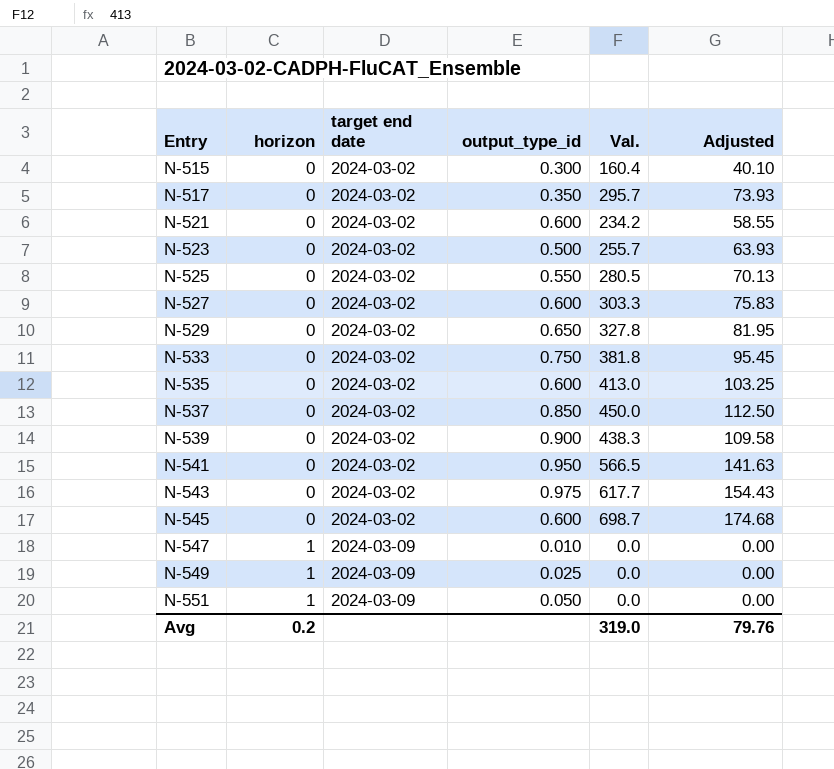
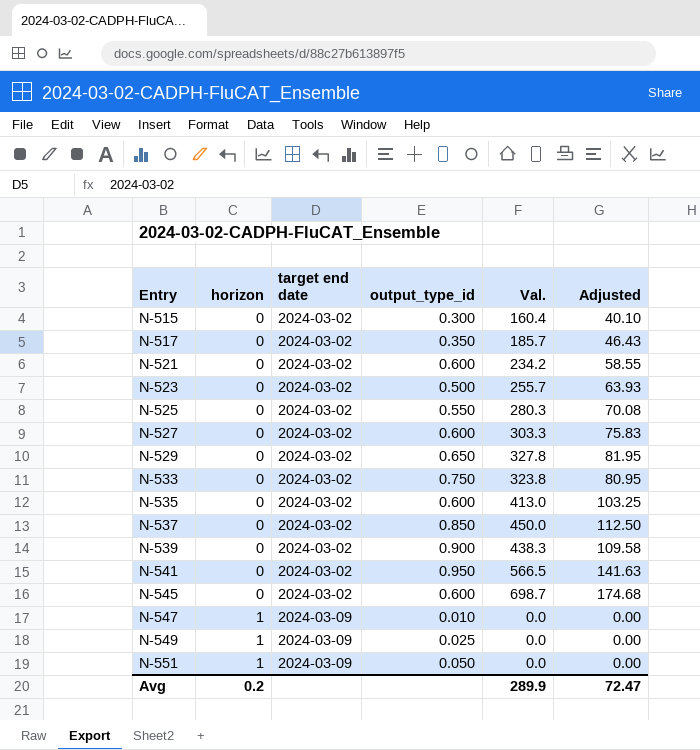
row N-543: 0 | 2024-03-02 | 0.975 | 617.7 | 154.43 -> none
N-517 | Val.: 295.7 -> 185.7
N-517 | Adjusted: 73.93 -> 46.43
N-525 | Val.: 280.5 -> 280.3
N-525 | Adjusted: 70.13 -> 70.08
N-533 | Val.: 381.8 -> 323.8
N-533 | Adjusted: 95.45 -> 80.95
Avg | Val.: 319.0 -> 289.9
Avg | Adjusted: 79.76 -> 72.47

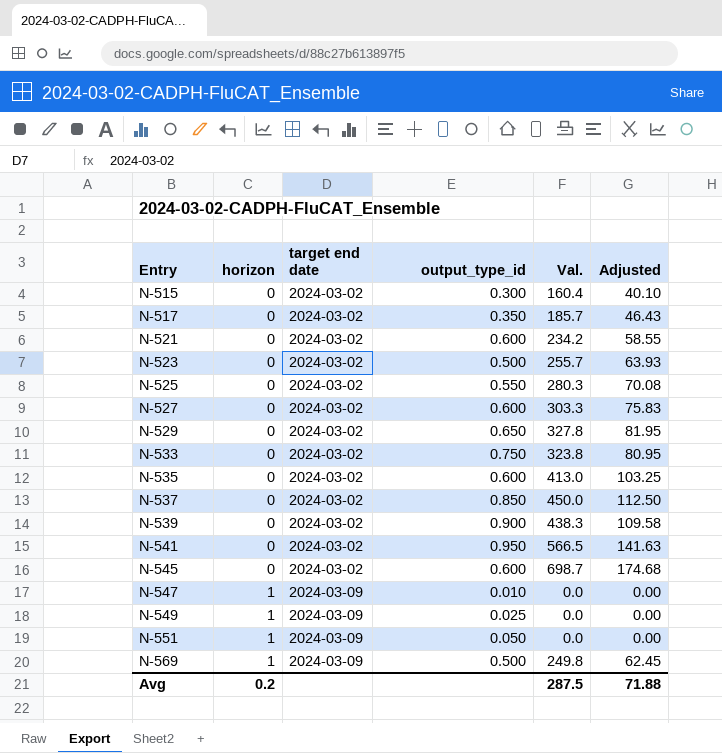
row N-569: none -> 1 | 2024-03-09 | 0.500 | 249.8 | 62.45
Avg | Val.: 289.9 -> 287.5
Avg | Adjusted: 72.47 -> 71.88

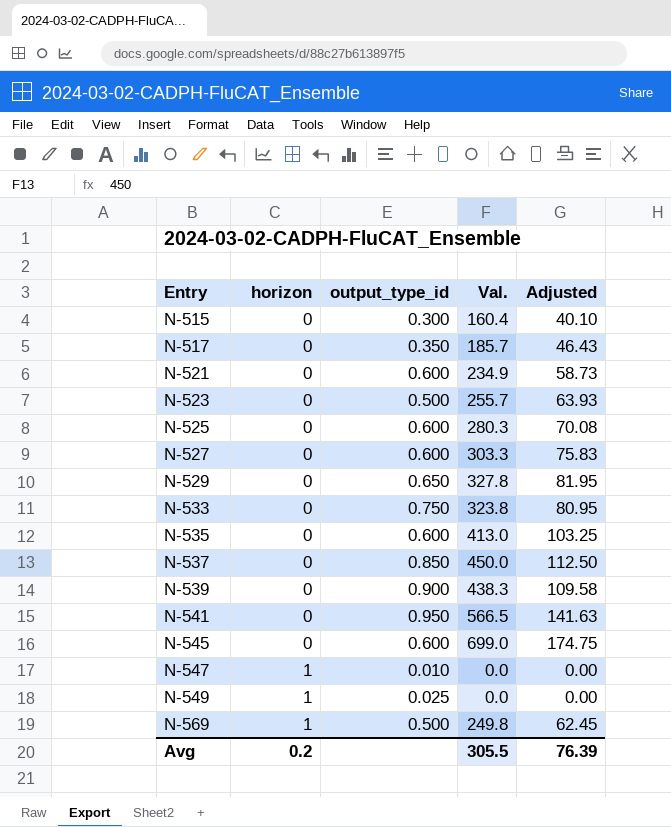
column target end date | position: 3 -> none
row N-551: 1 | 2024-03-09 | 0.050 | 0.0 | 0.00 -> none
N-521 | Val.: 234.2 -> 234.9
N-521 | Adjusted: 58.55 -> 58.73
N-525 | output_type_id: 0.550 -> 0.600
N-545 | Val.: 698.7 -> 699.0
N-545 | Adjusted: 174.68 -> 174.75
Avg | Val.: 287.5 -> 305.5
Avg | Adjusted: 71.88 -> 76.39

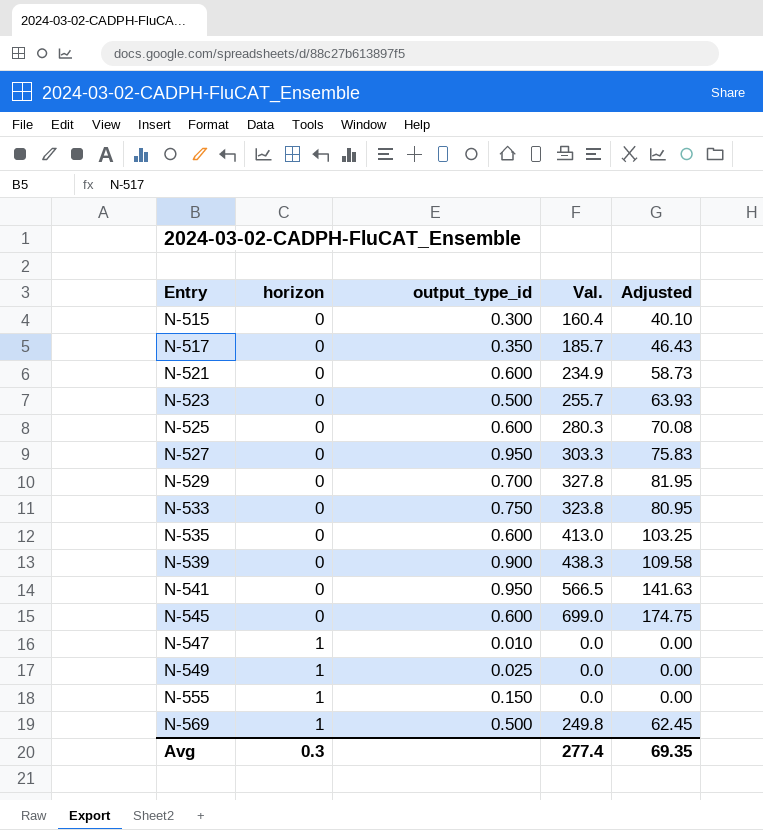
row N-537: 0 | 0.850 | 450.0 | 112.50 -> none
N-527 | output_type_id: 0.600 -> 0.950
N-529 | output_type_id: 0.650 -> 0.700
row N-555: none -> 1 | 0.150 | 0.0 | 0.00
Avg | horizon: 0.2 -> 0.3
Avg | Val.: 305.5 -> 277.4
Avg | Adjusted: 76.39 -> 69.35

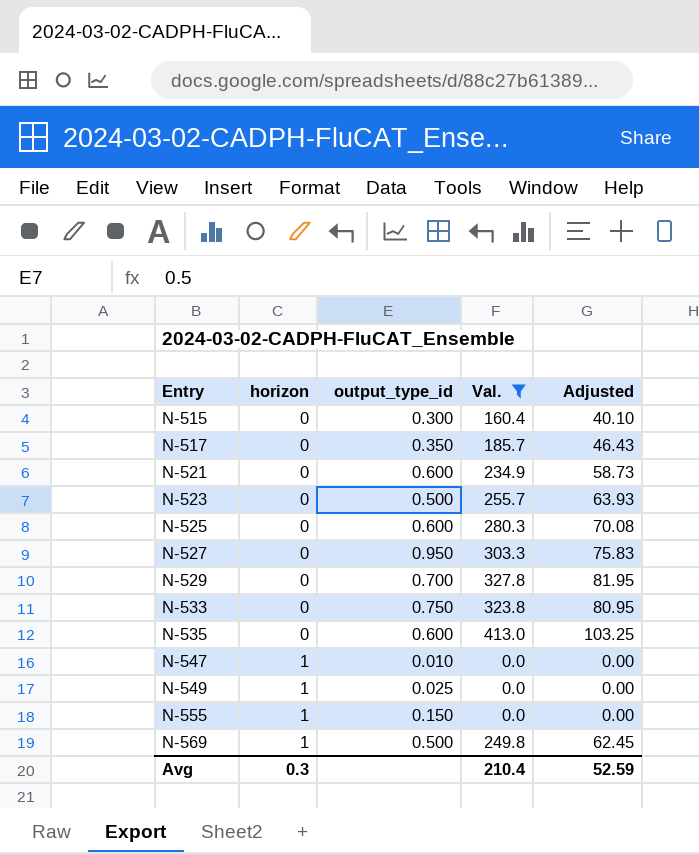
filter: none -> Val. <= 413.0
Avg | Val.: 277.4 -> 210.4
Avg | Adjusted: 69.35 -> 52.59

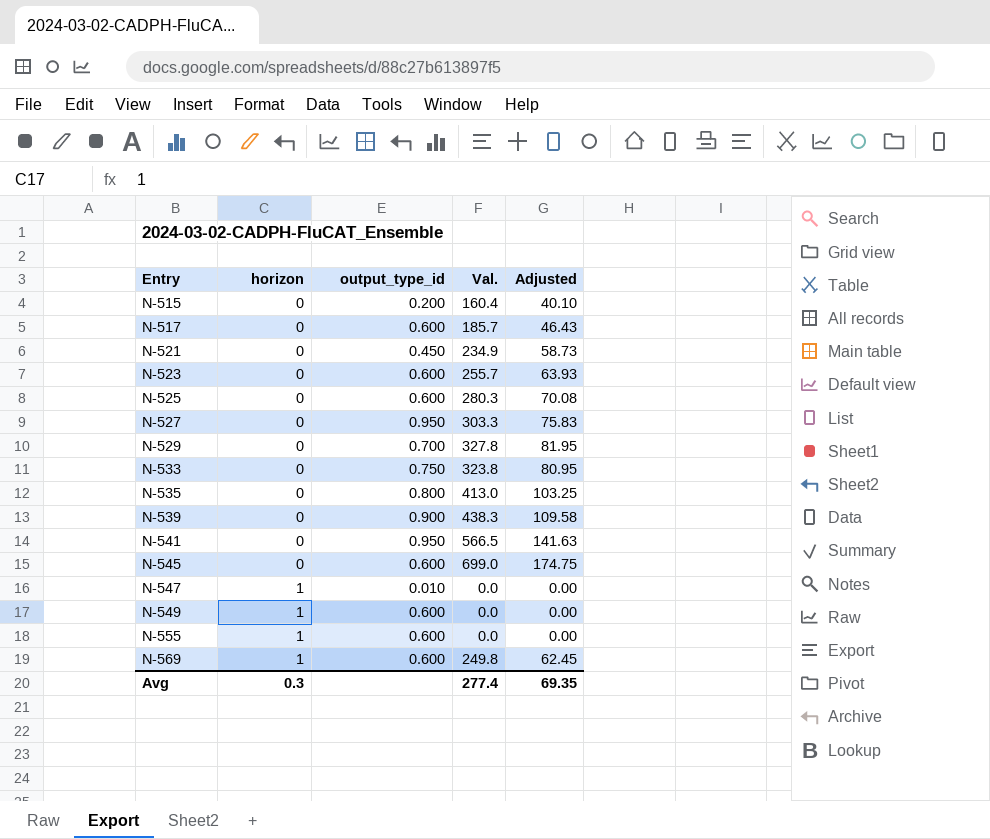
filter: Val. <= 413.0 -> none
N-515 | output_type_id: 0.300 -> 0.200
N-517 | output_type_id: 0.350 -> 0.600
N-521 | output_type_id: 0.600 -> 0.450
N-523 | output_type_id: 0.500 -> 0.600
N-535 | output_type_id: 0.600 -> 0.800
N-549 | output_type_id: 0.025 -> 0.600
N-555 | output_type_id: 0.150 -> 0.600
N-569 | output_type_id: 0.500 -> 0.600
Avg | Val.: 210.4 -> 277.4
Avg | Adjusted: 52.59 -> 69.35

